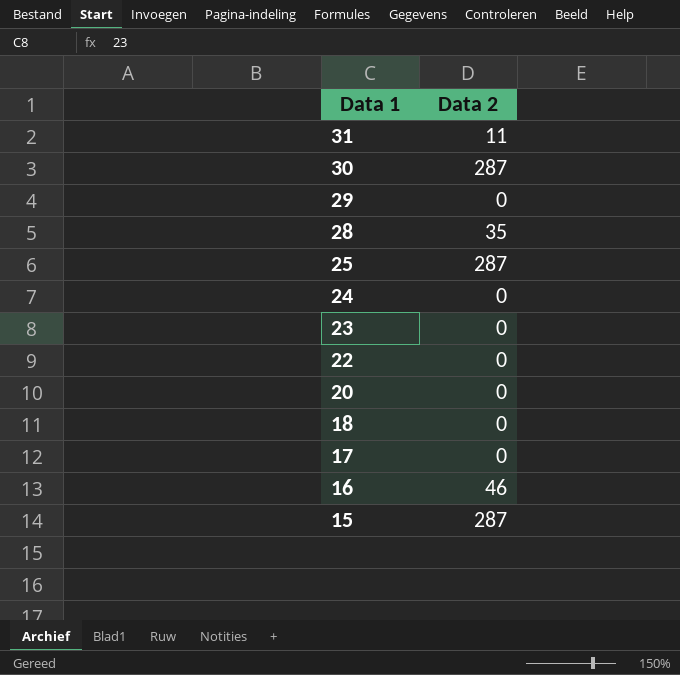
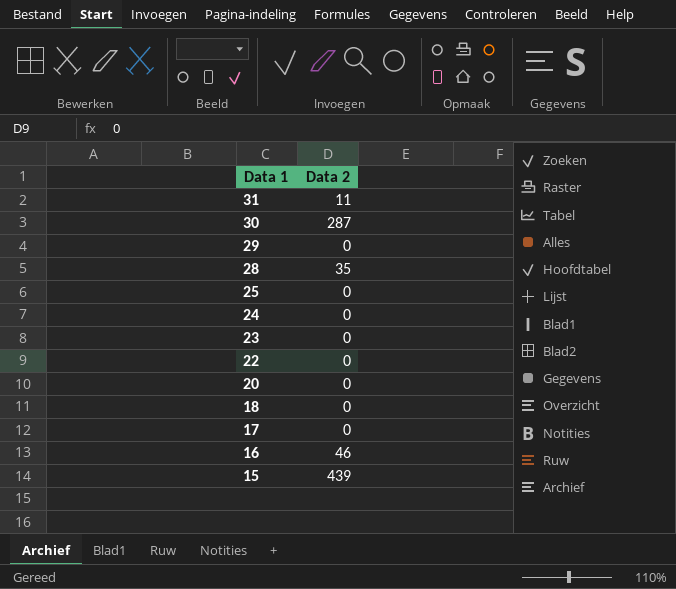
25 | Data 2: 287 -> 0
15 | Data 2: 287 -> 439

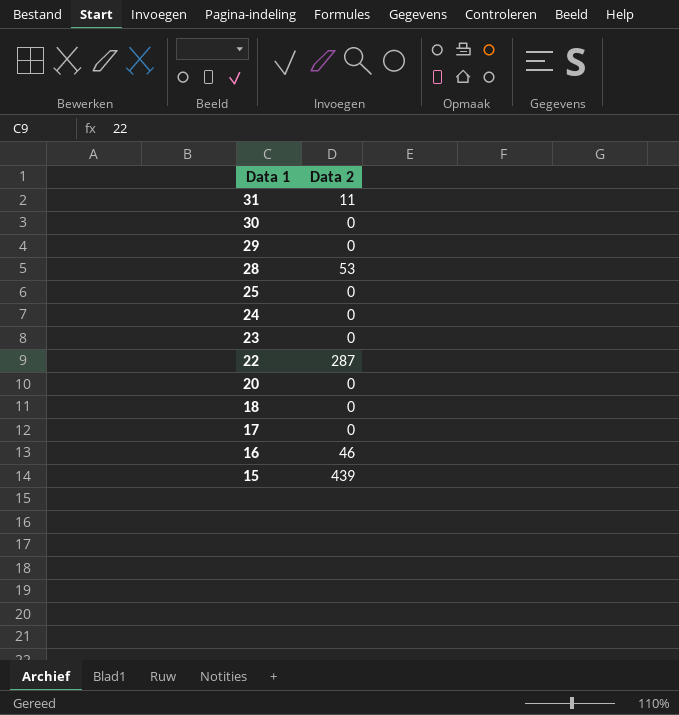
30 | Data 2: 287 -> 0
28 | Data 2: 35 -> 53
22 | Data 2: 0 -> 287

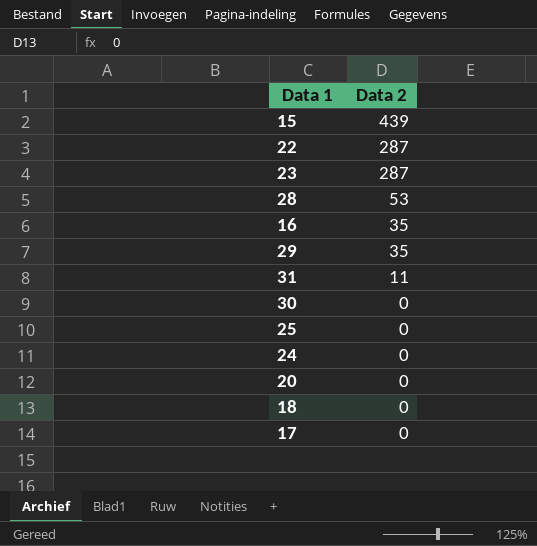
row order: Data 1 descending -> Data 2 descending
23 | Data 2: 0 -> 287
16 | Data 2: 46 -> 35
29 | Data 2: 0 -> 35

